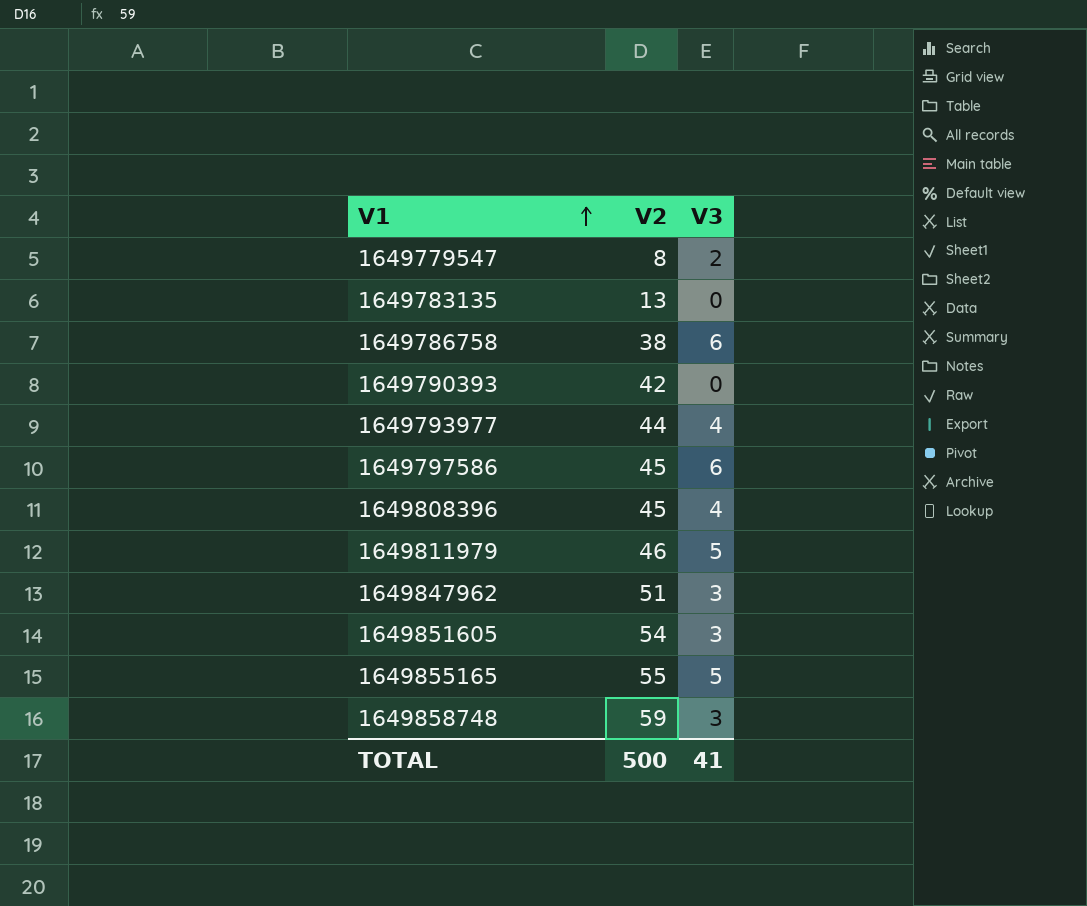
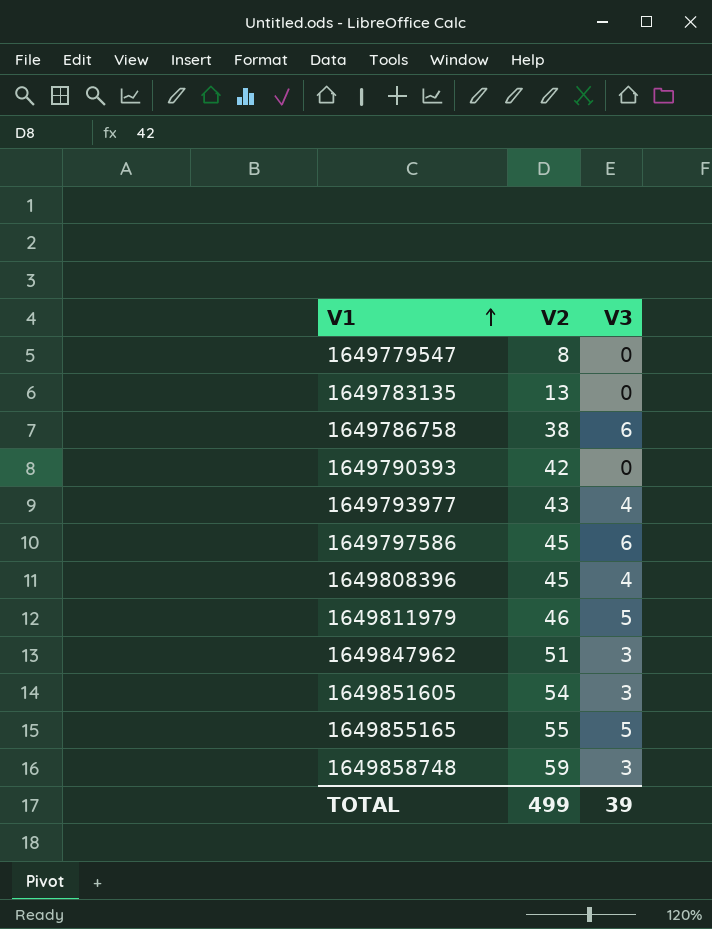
1649779547 | V3: 2 -> 0
1649793977 | V2: 44 -> 43
TOTAL | V2: 500 -> 499
TOTAL | V3: 41 -> 39

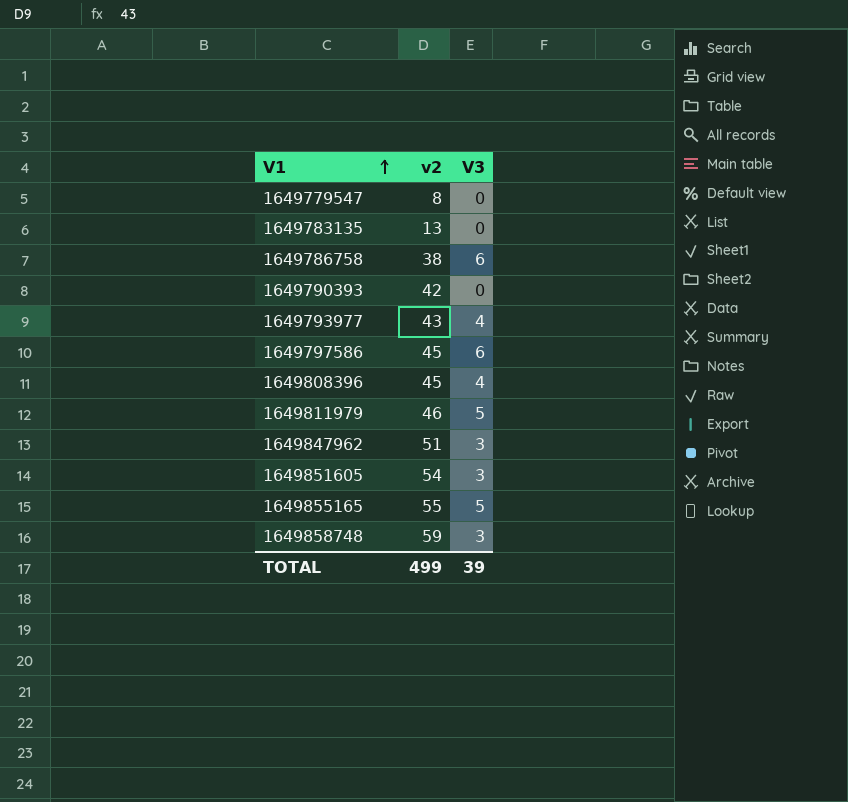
column name: V2 -> v2

